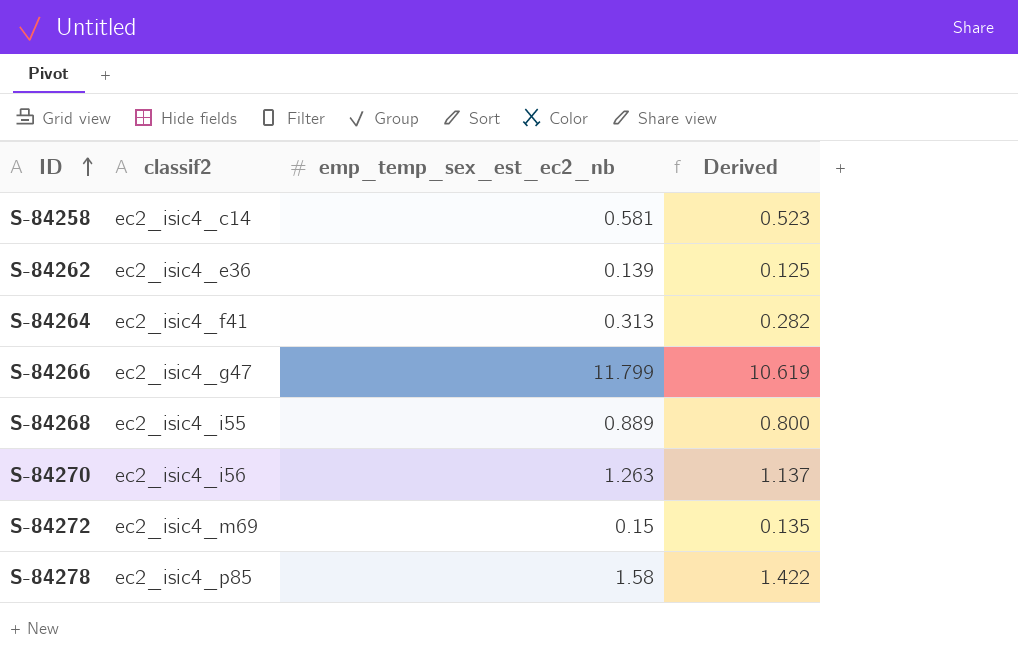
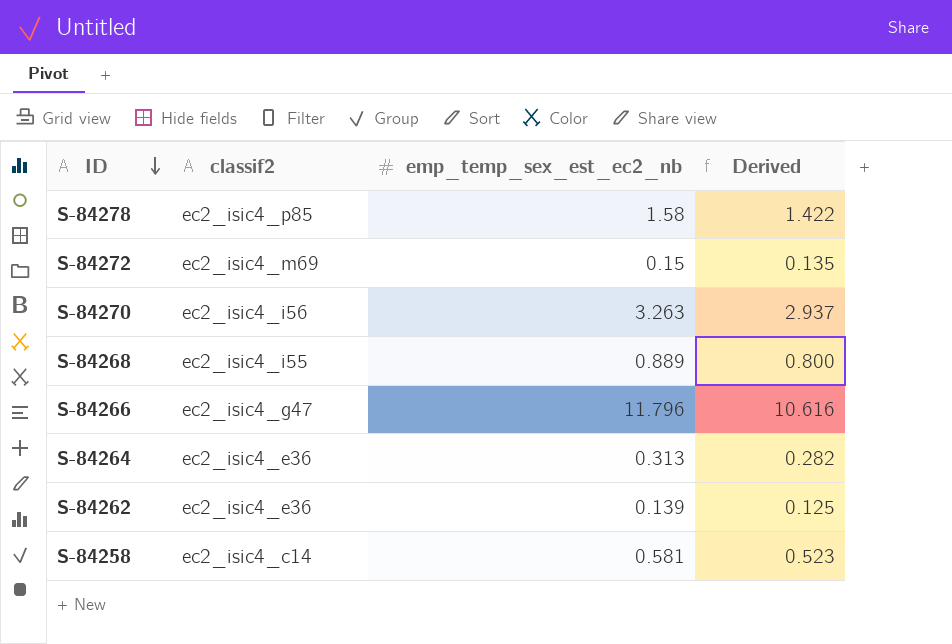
row order: ID ascending -> ID descending
S-84270 | emp_temp_sex_est_ec2_nb: 1.263 -> 3.263
S-84270 | Derived: 1.137 -> 2.937
S-84266 | emp_temp_sex_est_ec2_nb: 11.799 -> 11.796
S-84266 | Derived: 10.619 -> 10.616
S-84264 | classif2: ec2_isic4_f41 -> ec2_isic4_e36

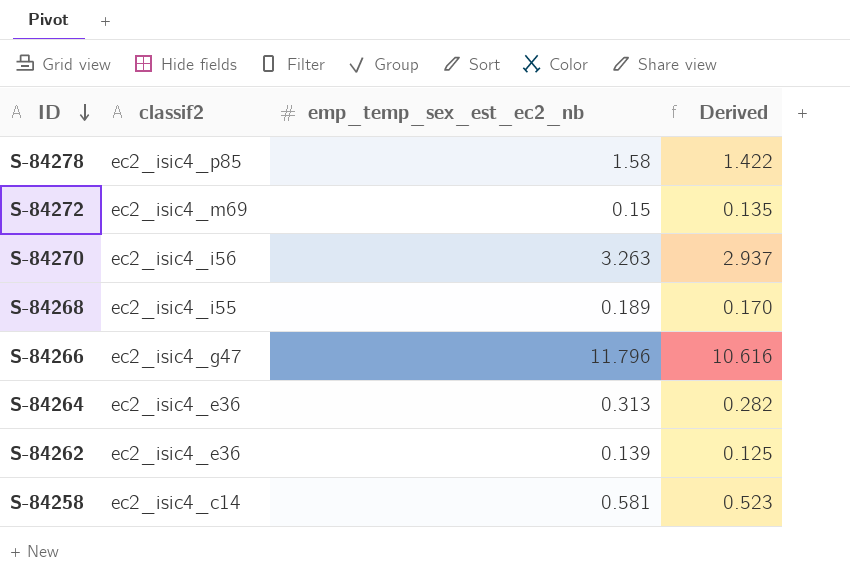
S-84268 | emp_temp_sex_est_ec2_nb: 0.889 -> 0.189
S-84268 | Derived: 0.800 -> 0.170

